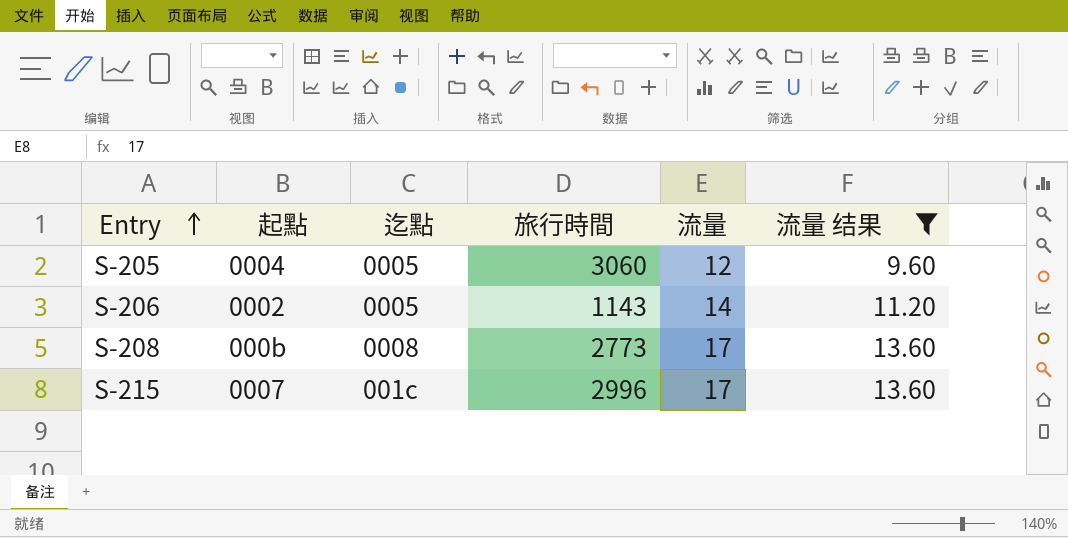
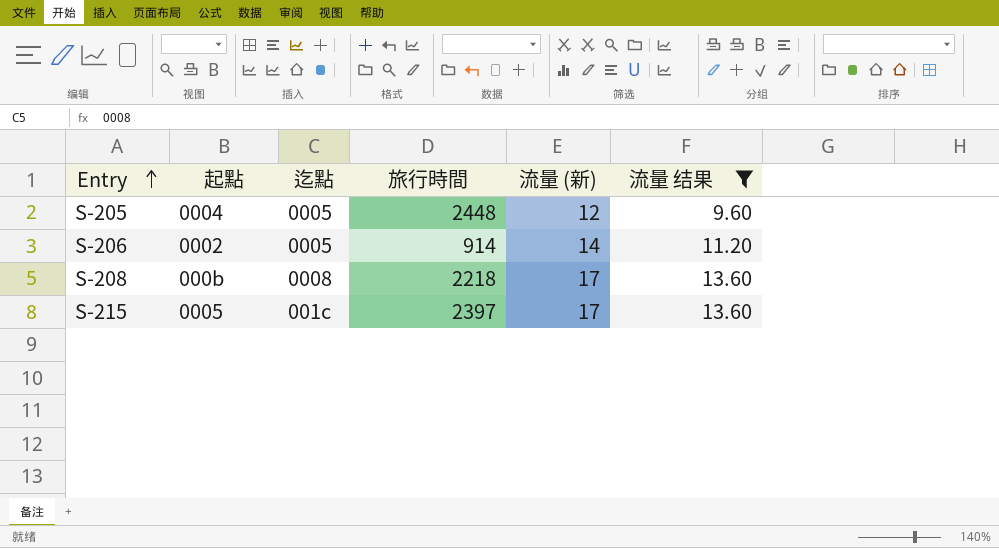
column name: 流量 -> 流量 (新)
S-205 | 旅行時間: 3060 -> 2448
S-206 | 旅行時間: 1143 -> 914
S-208 | 旅行時間: 2773 -> 2218
S-215 | 起點: 0007 -> 0005
S-215 | 旅行時間: 2996 -> 2397

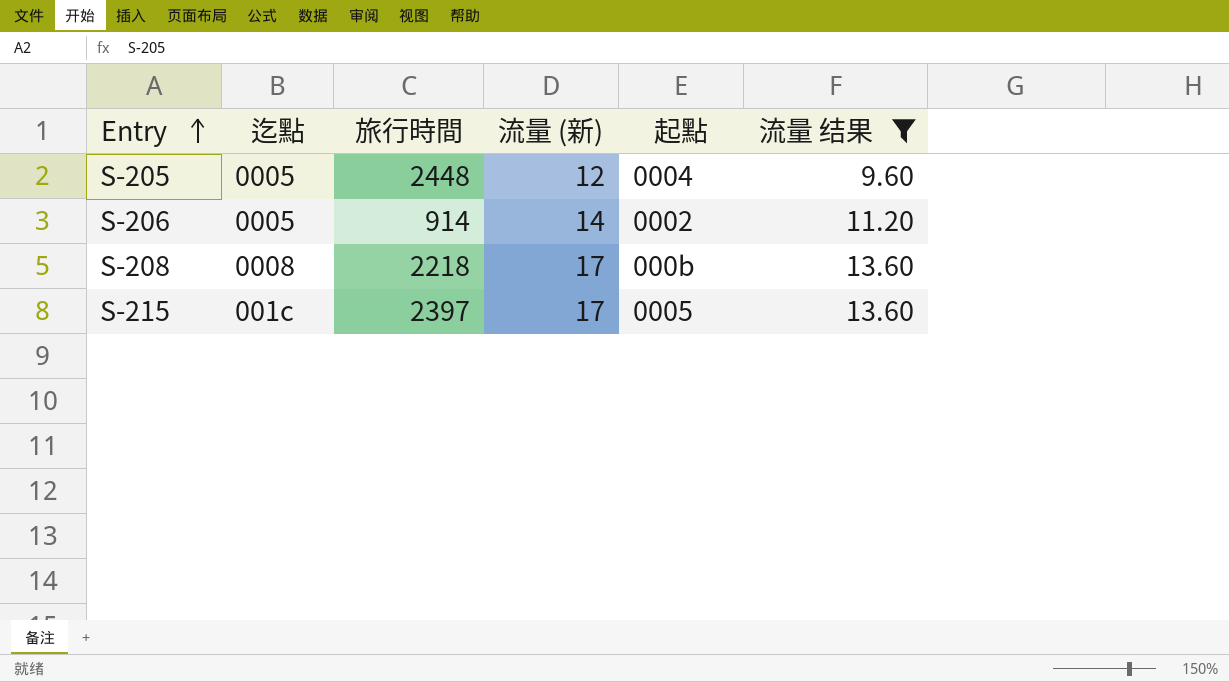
column 起點 | position: 2 -> 5

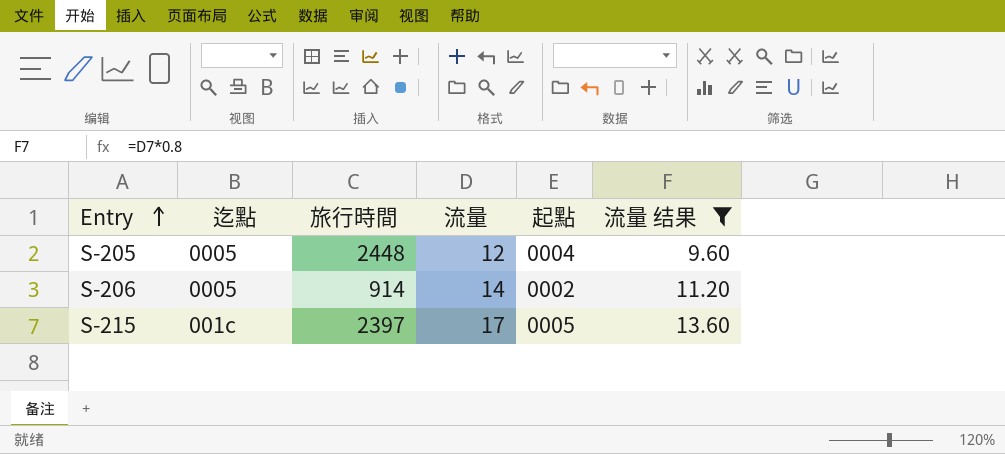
column name: 流量 (新) -> 流量
row S-208: 0008 | 2218 | 17 | 000b | 13.60 -> none

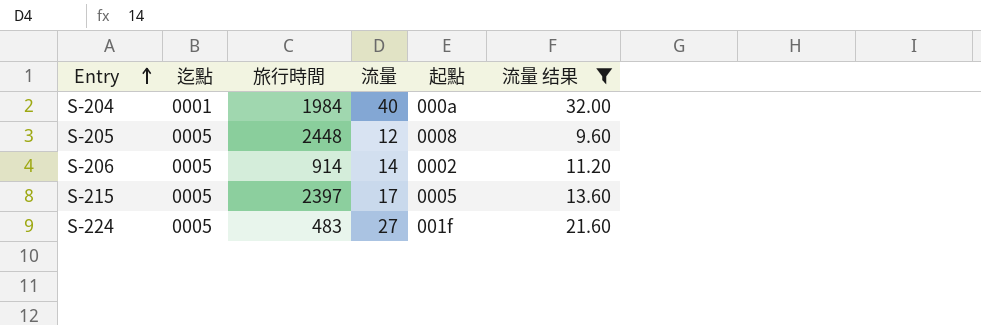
row S-204: none -> 0001 | 1984 | 40 | 000a | 32.00
S-205 | 起點: 0004 -> 0008
S-215 | 迄點: 001c -> 0005
row S-224: none -> 0005 | 483 | 27 | 001f | 21.60

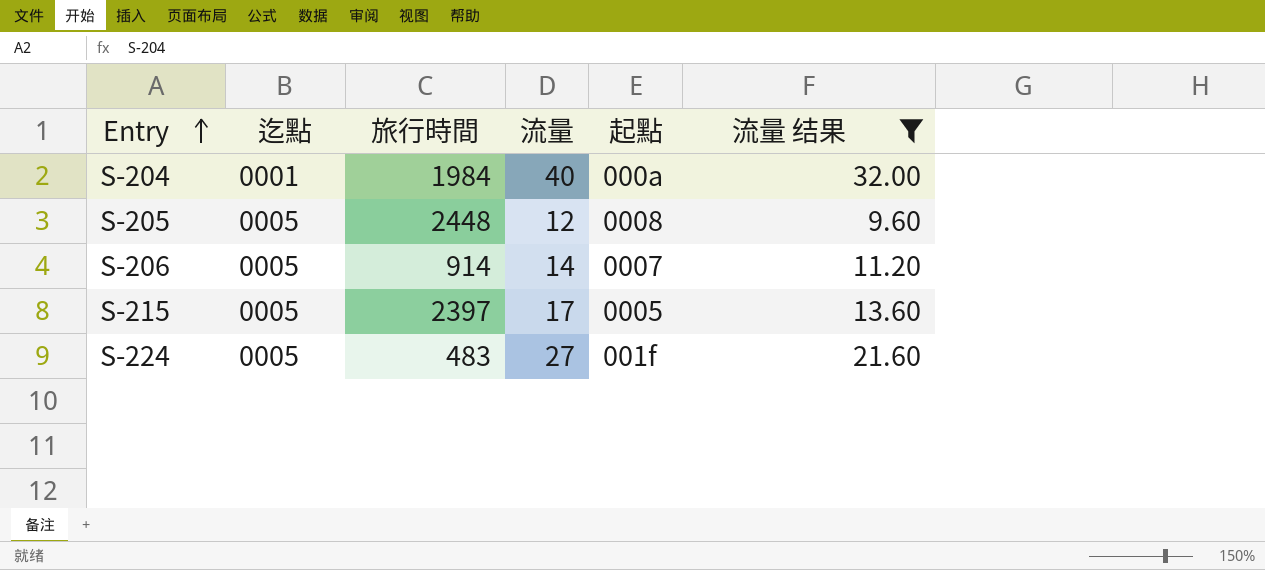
S-206 | 起點: 0002 -> 0007

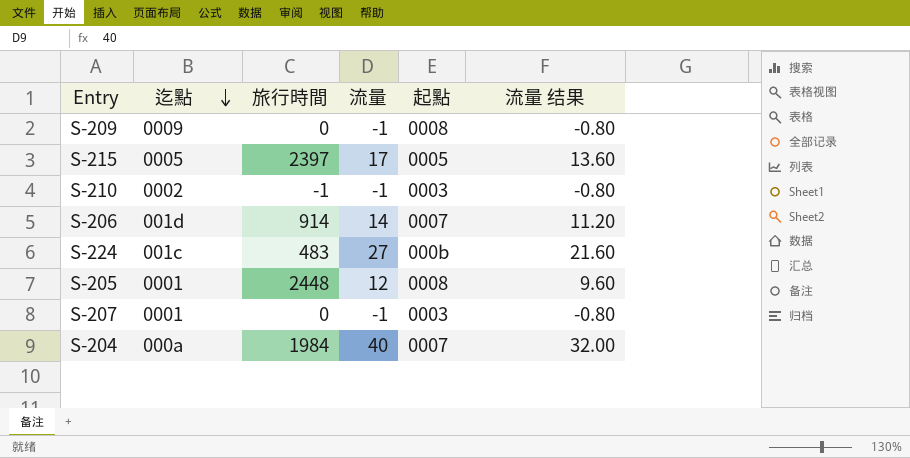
filter: 流量 结果 != -0.80 -> none
row order: Entry ascending -> 迄點 descending
S-206 | 迄點: 0005 -> 001d
S-224 | 迄點: 0005 -> 001c
S-224 | 起點: 001f -> 000b
S-205 | 迄點: 0005 -> 0001
S-204 | 迄點: 0001 -> 000a
S-204 | 起點: 000a -> 0007

